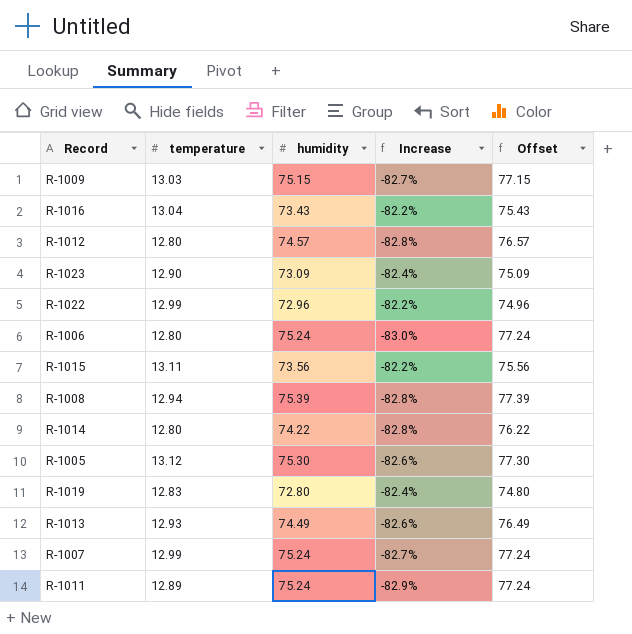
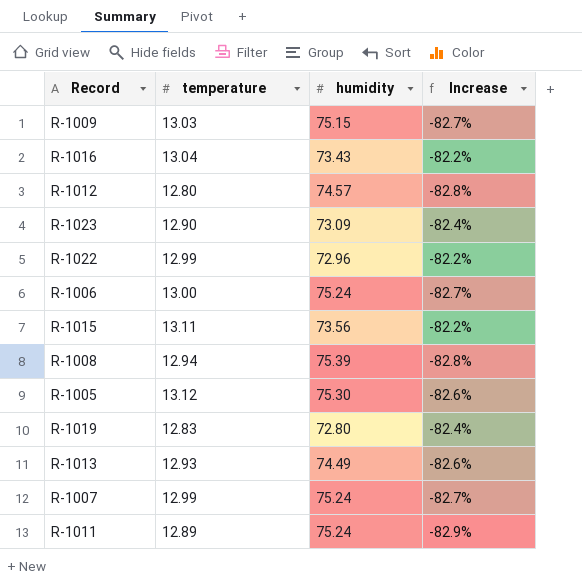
column Offset | formula: [humidity] + 2 -> none
row R-1014: 12.80 | 74.22 | -82.8% | 76.22 -> none
R-1006 | temperature: 12.80 -> 13.00
R-1006 | Increase: -83.0% -> -82.7%

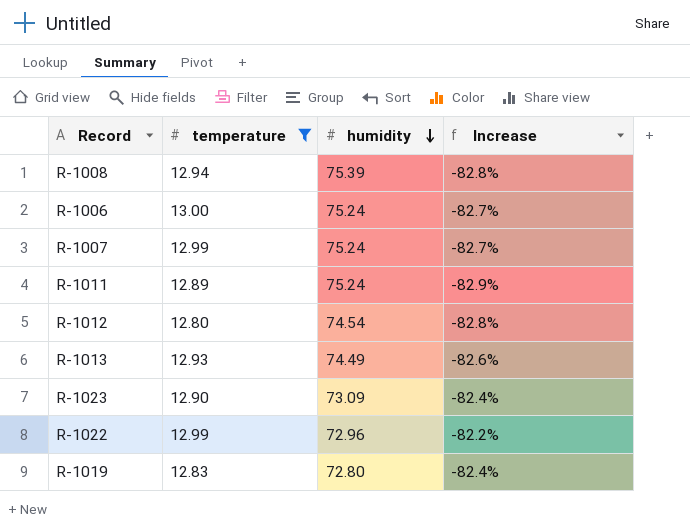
filter: none -> temperature <= 13.00
row order: none -> humidity descending
R-1012 | humidity: 74.57 -> 74.54

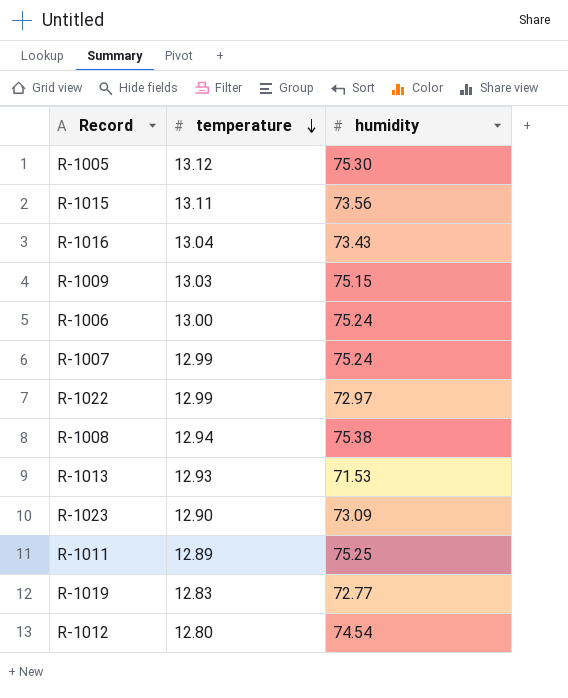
filter: temperature <= 13.00 -> none
row order: humidity descending -> temperature descending
column Increase | formula: ([temperature] - [humidity]) / [humidity] -> none
R-1022 | humidity: 72.96 -> 72.97
R-1008 | humidity: 75.39 -> 75.38
R-1013 | humidity: 74.49 -> 71.53
R-1011 | humidity: 75.24 -> 75.25
R-1019 | humidity: 72.80 -> 72.77

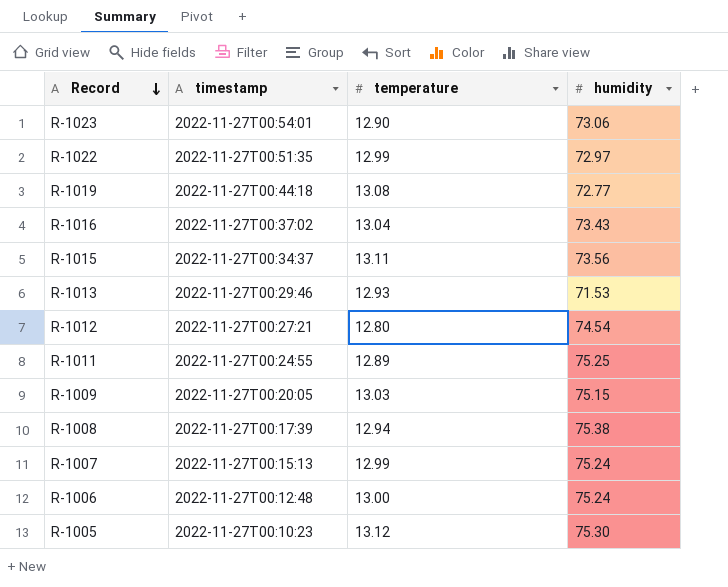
row order: temperature descending -> Record descending
column timestamp | position: none -> 2
R-1023 | humidity: 73.09 -> 73.06
R-1019 | temperature: 12.83 -> 13.08

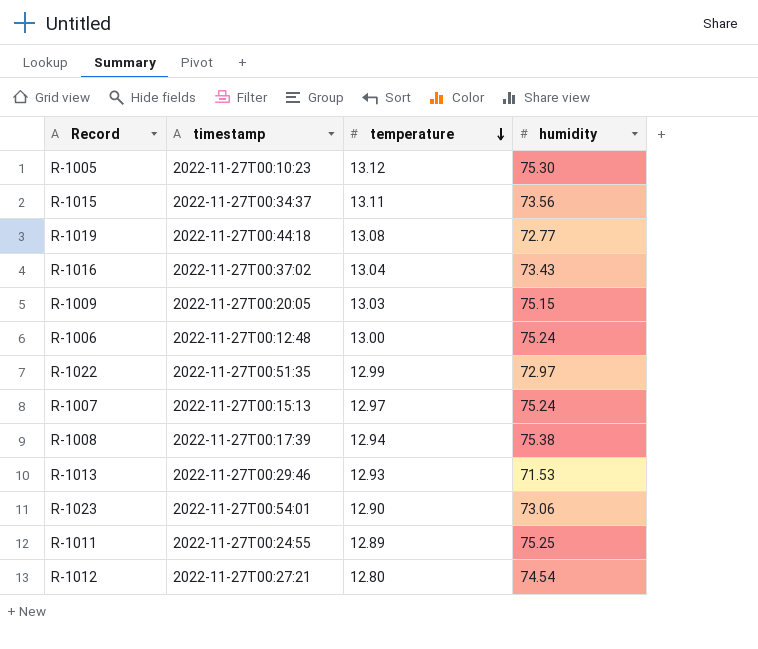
row order: Record descending -> temperature descending
R-1007 | temperature: 12.99 -> 12.97

